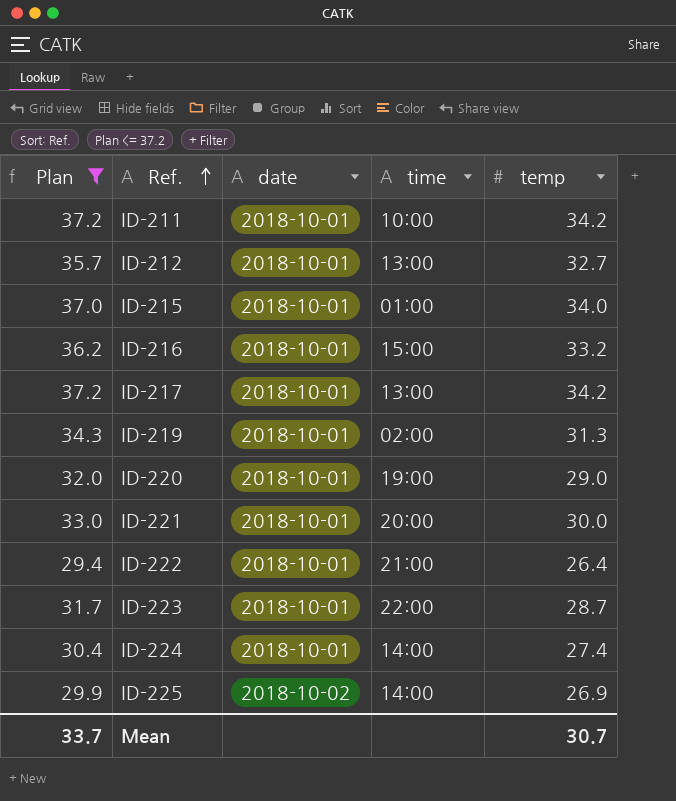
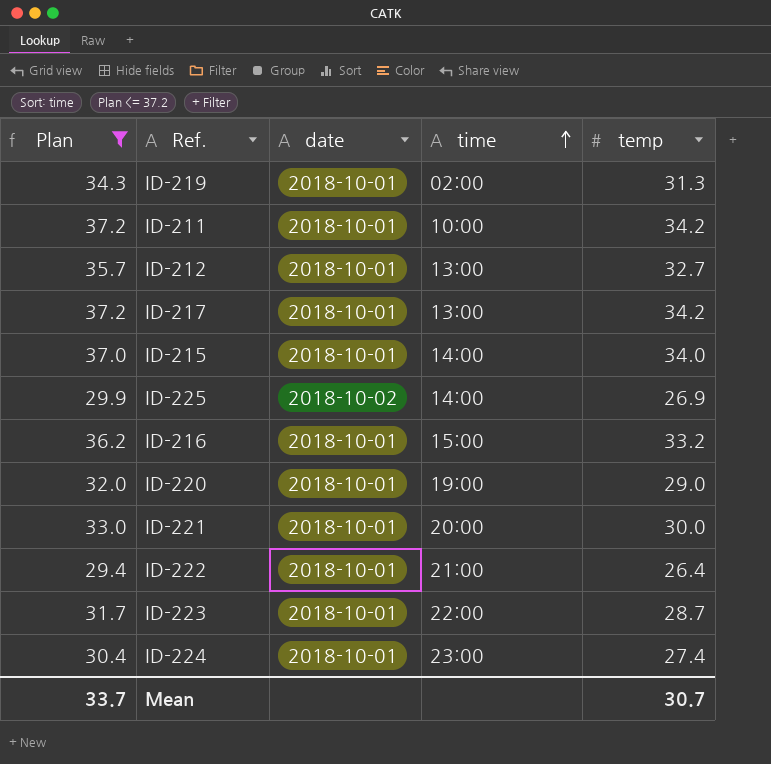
row order: Ref. ascending -> time ascending
ID-215 | time: 01:00 -> 14:00
ID-224 | time: 14:00 -> 23:00

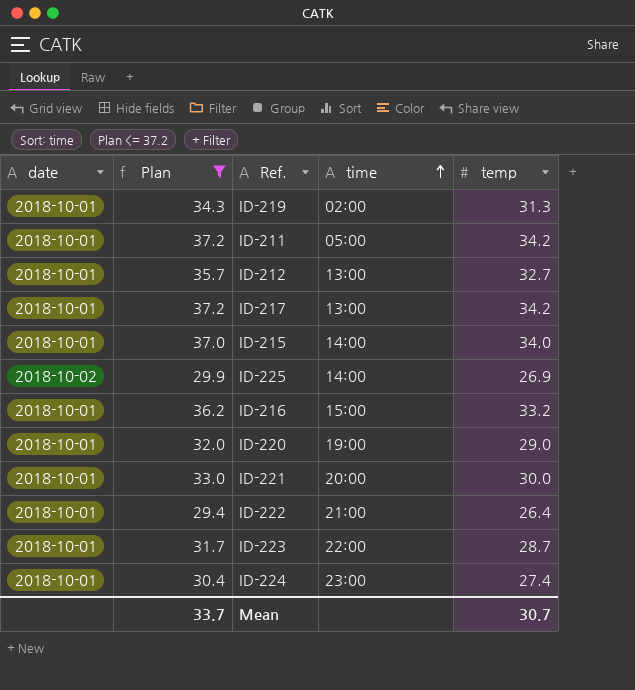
column date | position: 3 -> 1
ID-211 | time: 10:00 -> 05:00

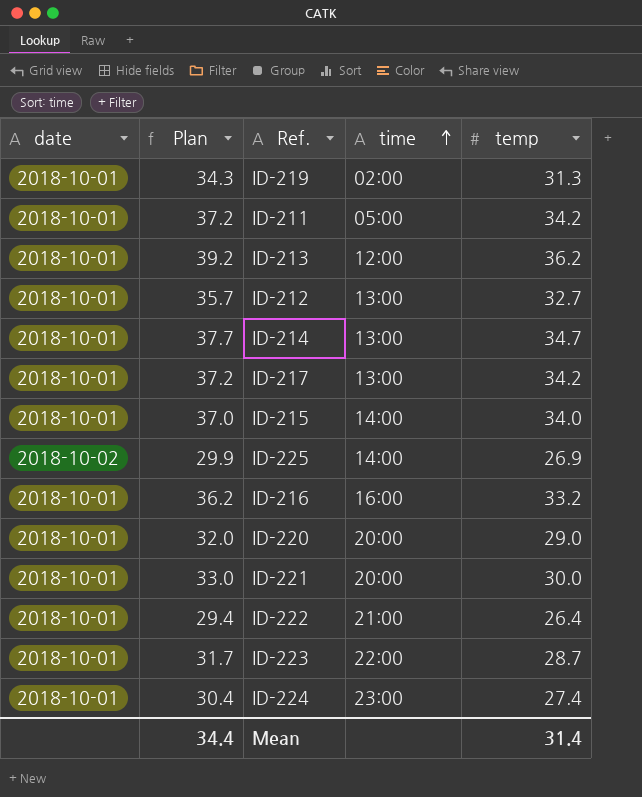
filter: Plan <= 37.2 -> none
ID-216 | time: 15:00 -> 16:00
ID-220 | time: 19:00 -> 20:00
Mean | Plan: 33.7 -> 34.4
Mean | temp: 30.7 -> 31.4

